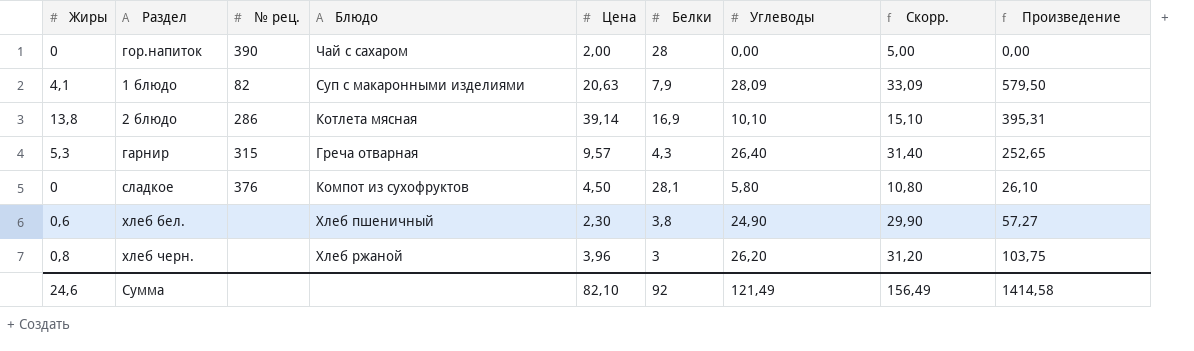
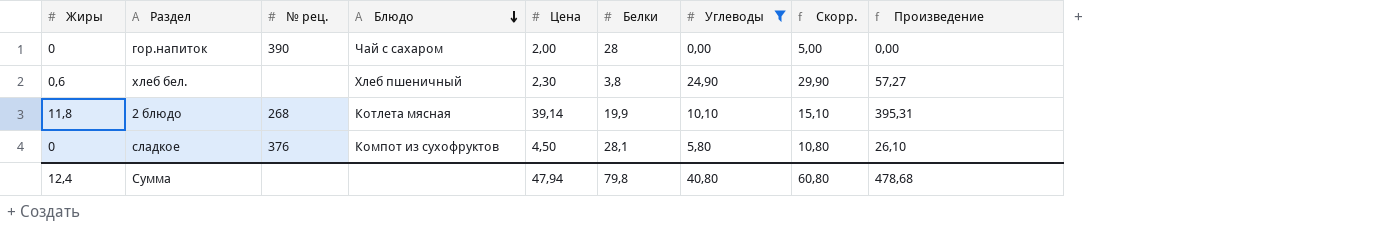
filter: none -> Углеводы <= 24,90
row order: none -> Блюдо descending
2 блюдо | Жиры: 13,8 -> 11,8
2 блюдо | № рец.: 286 -> 268
2 блюдо | Белки: 16,9 -> 19,9
Сумма | Жиры: 24,6 -> 12,4
Сумма | Цена: 82,10 -> 47,94
Сумма | Белки: 92 -> 79,8
Сумма | Углеводы: 121,49 -> 40,80
Сумма | Скорр.: 156,49 -> 60,80
Сумма | Произведение: 1414,58 -> 478,68

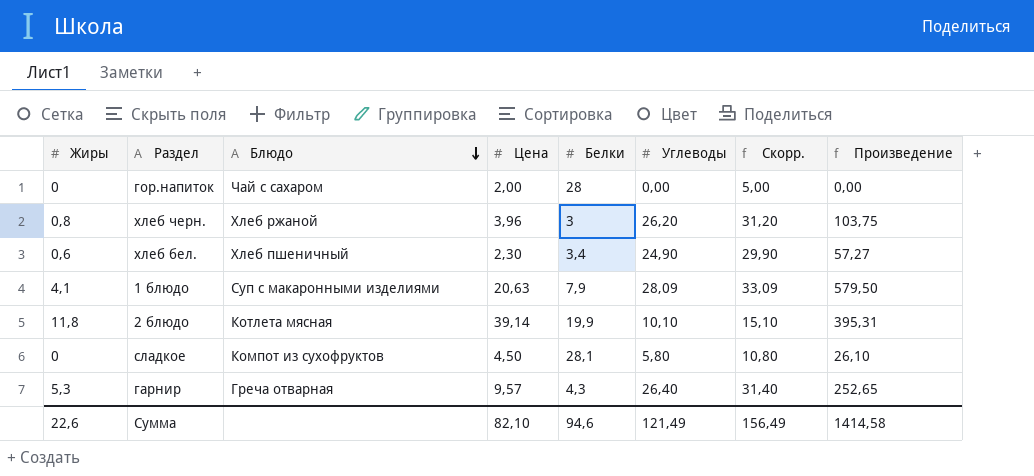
filter: Углеводы <= 24,90 -> none
column № рец. | position: 3 -> none
хлеб бел. | Белки: 3,8 -> 3,4
Сумма | Жиры: 12,4 -> 22,6
Сумма | Цена: 47,94 -> 82,10
Сумма | Белки: 79,8 -> 94,6
Сумма | Углеводы: 40,80 -> 121,49
Сумма | Скорр.: 60,80 -> 156,49
Сумма | Произведение: 478,68 -> 1414,58

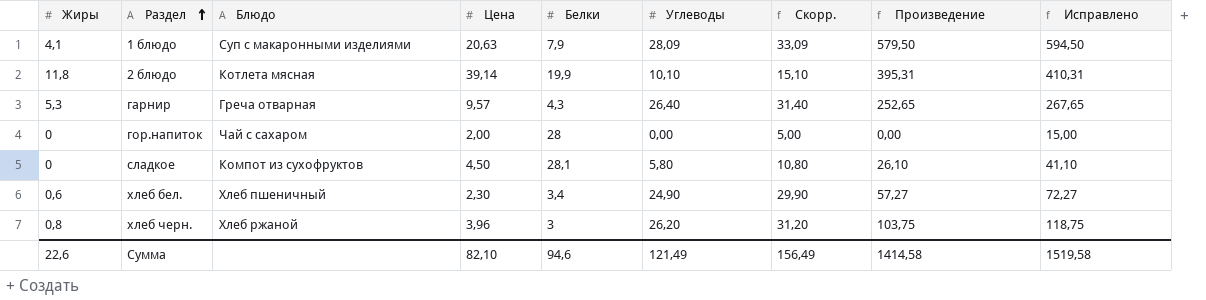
row order: Блюдо descending -> Раздел ascending
column Исправлено | formula: none -> [Произведение] + 15

